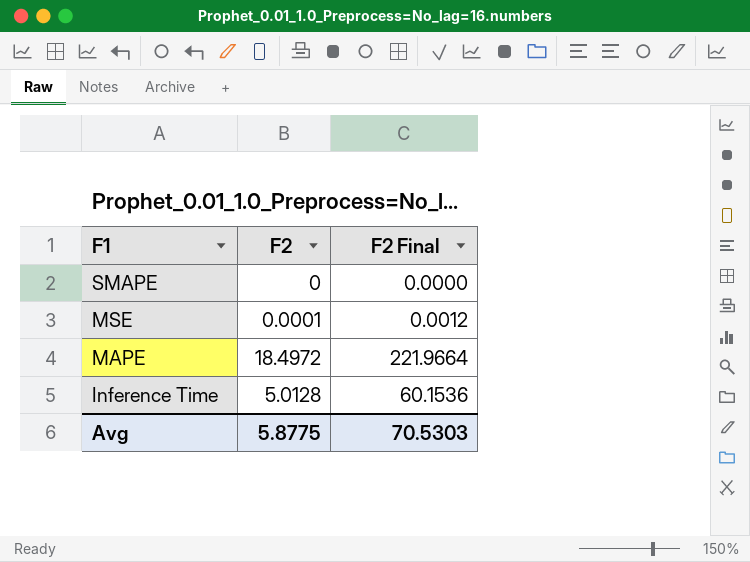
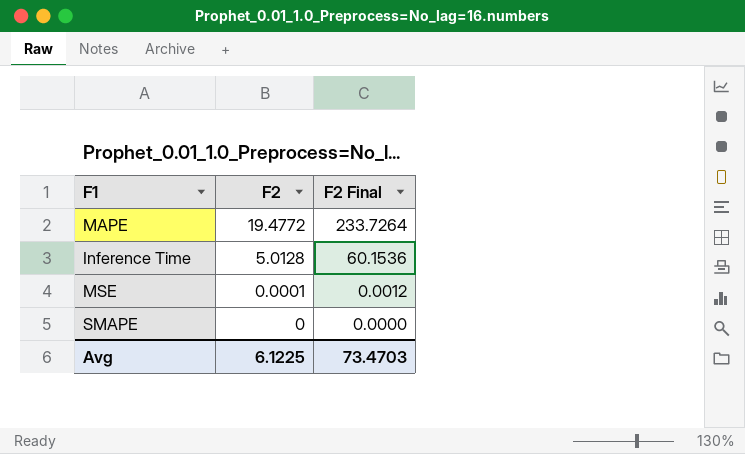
row order: F1 descending -> F2 descending
MAPE | F2: 18.4972 -> 19.4772
MAPE | F2 Final: 221.9664 -> 233.7264
Avg | F2: 5.8775 -> 6.1225
Avg | F2 Final: 70.5303 -> 73.4703

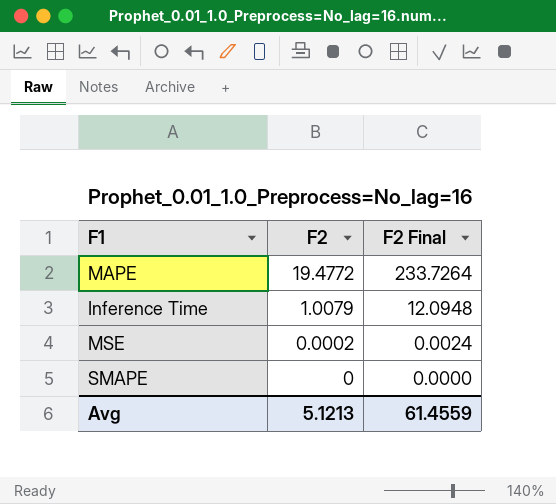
Inference Time | F2: 5.0128 -> 1.0079
Inference Time | F2 Final: 60.1536 -> 12.0948
MSE | F2: 0.0001 -> 0.0002
MSE | F2 Final: 0.0012 -> 0.0024
Avg | F2: 6.1225 -> 5.1213
Avg | F2 Final: 73.4703 -> 61.4559

